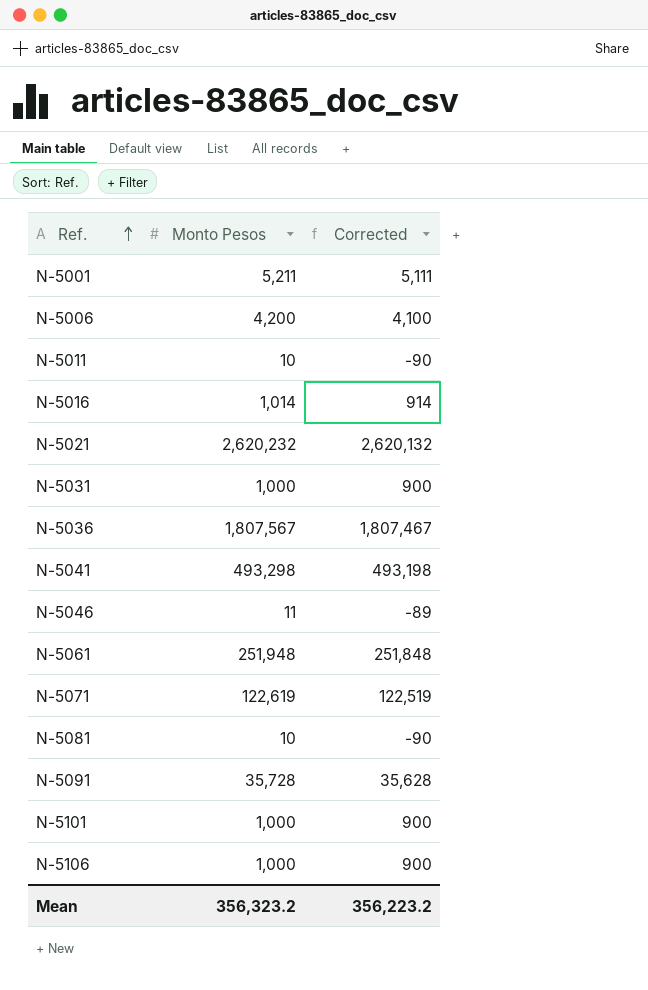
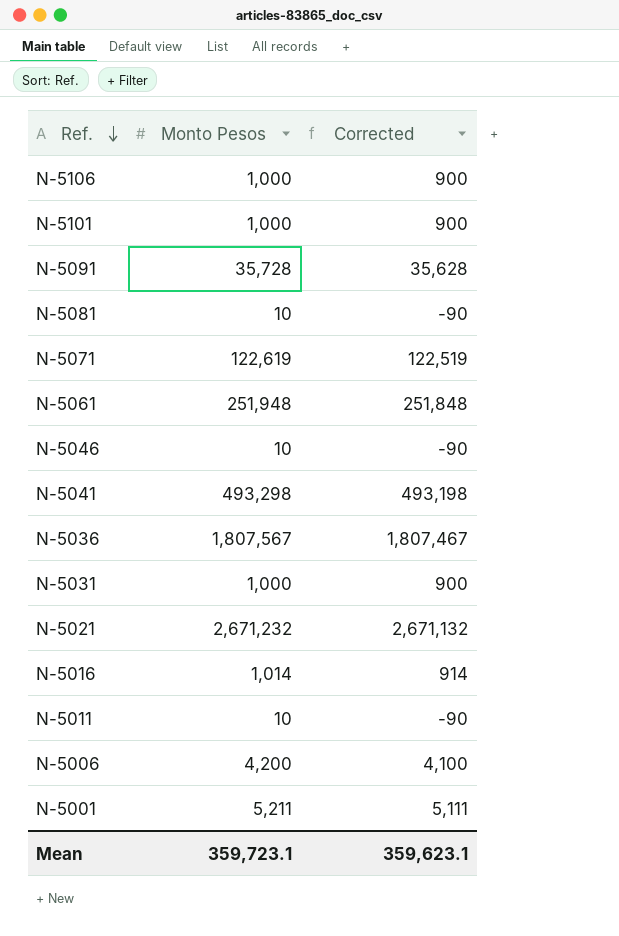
row order: Ref. ascending -> Ref. descending
N-5046 | Monto Pesos: 11 -> 10
N-5046 | Corrected: -89 -> -90
N-5021 | Monto Pesos: 2,620,232 -> 2,671,232
N-5021 | Corrected: 2,620,132 -> 2,671,132
Mean | Monto Pesos: 356,323.2 -> 359,723.1
Mean | Corrected: 356,223.2 -> 359,623.1

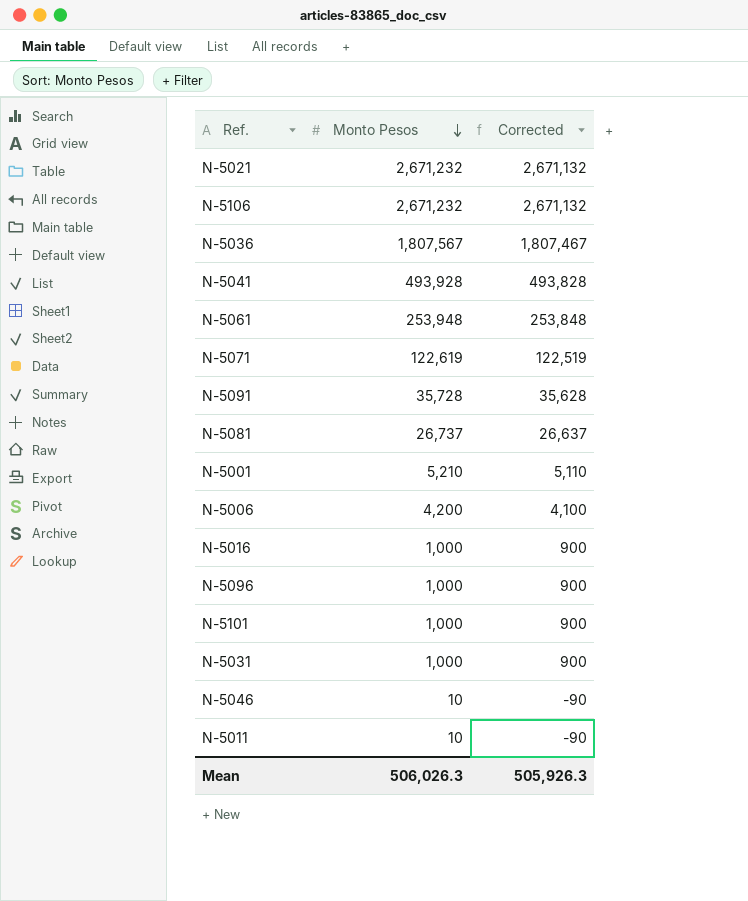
row order: Ref. descending -> Monto Pesos descending
N-5106 | Monto Pesos: 1,000 -> 2,671,232
N-5106 | Corrected: 900 -> 2,671,132
N-5041 | Monto Pesos: 493,298 -> 493,928
N-5041 | Corrected: 493,198 -> 493,828
N-5061 | Monto Pesos: 251,948 -> 253,948
N-5061 | Corrected: 251,848 -> 253,848
N-5081 | Monto Pesos: 10 -> 26,737
N-5081 | Corrected: -90 -> 26,637
N-5001 | Monto Pesos: 5,211 -> 5,210
N-5001 | Corrected: 5,111 -> 5,110
N-5016 | Monto Pesos: 1,014 -> 1,000
N-5016 | Corrected: 914 -> 900
row N-5096: none -> 1,000 | 900
Mean | Monto Pesos: 359,723.1 -> 506,026.3
Mean | Corrected: 359,623.1 -> 505,926.3

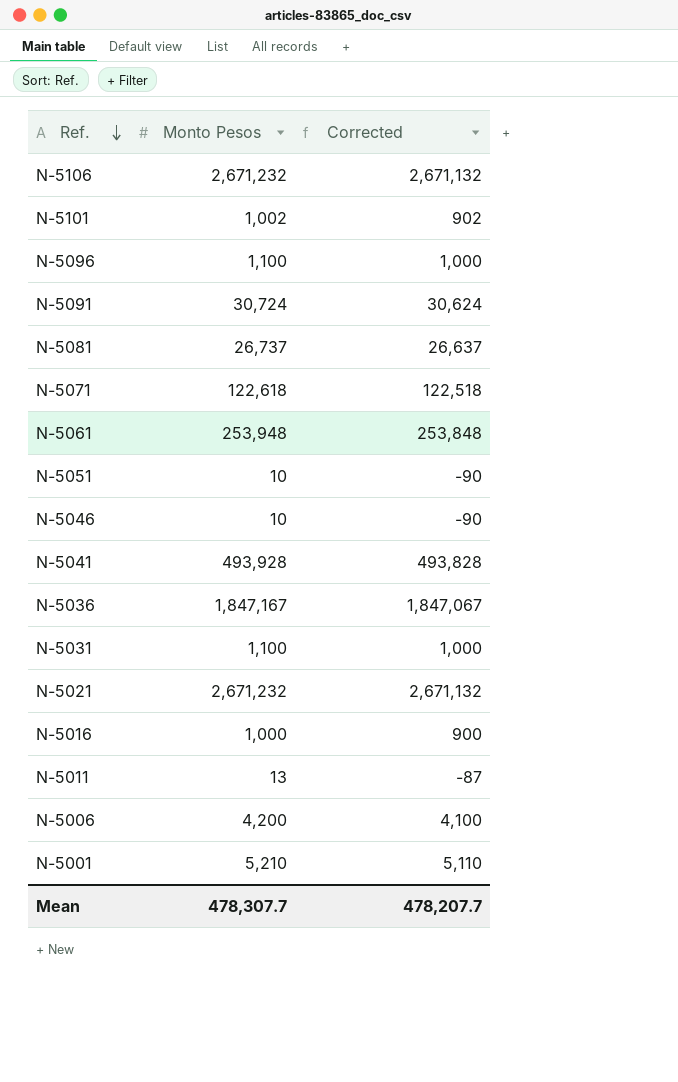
row order: Monto Pesos descending -> Ref. descending
N-5101 | Monto Pesos: 1,000 -> 1,002
N-5101 | Corrected: 900 -> 902
N-5096 | Monto Pesos: 1,000 -> 1,100
N-5096 | Corrected: 900 -> 1,000
N-5091 | Monto Pesos: 35,728 -> 30,724
N-5091 | Corrected: 35,628 -> 30,624
N-5071 | Monto Pesos: 122,619 -> 122,618
N-5071 | Corrected: 122,519 -> 122,518
row N-5051: none -> 10 | -90
N-5036 | Monto Pesos: 1,807,567 -> 1,847,167
N-5036 | Corrected: 1,807,467 -> 1,847,067
N-5031 | Monto Pesos: 1,000 -> 1,100
N-5031 | Corrected: 900 -> 1,000
N-5011 | Monto Pesos: 10 -> 13
N-5011 | Corrected: -90 -> -87
Mean | Monto Pesos: 506,026.3 -> 478,307.7
Mean | Corrected: 505,926.3 -> 478,207.7

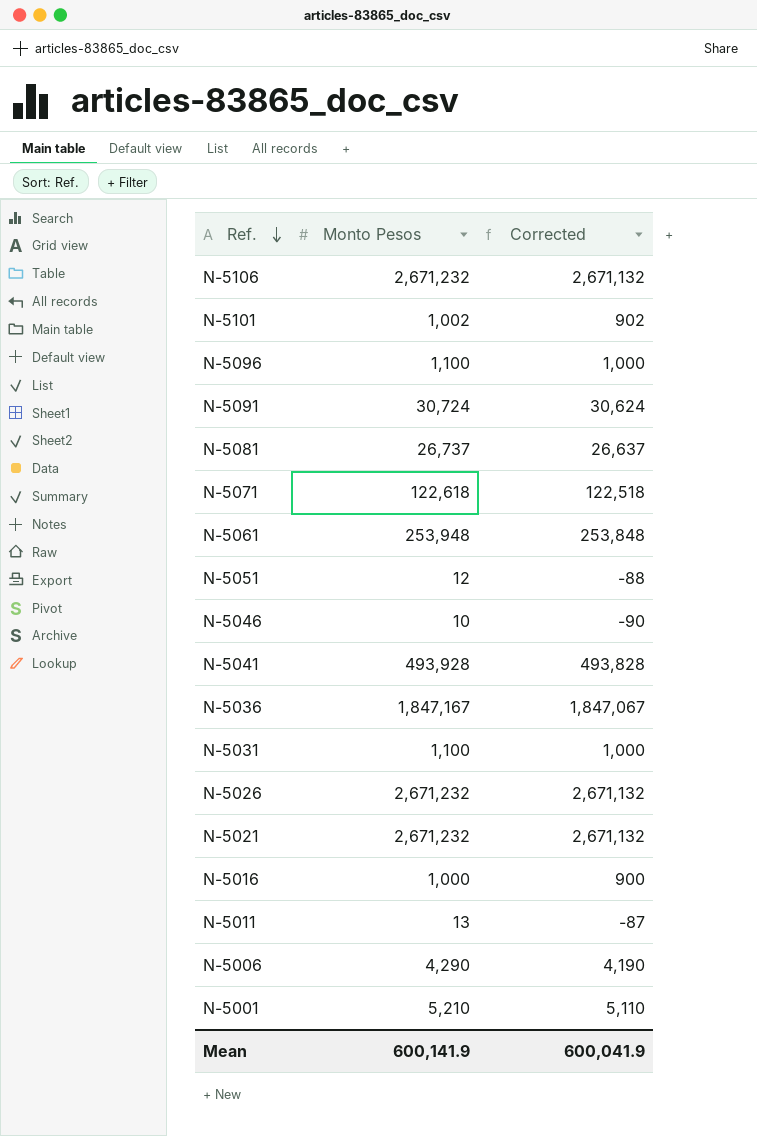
N-5051 | Monto Pesos: 10 -> 12
N-5051 | Corrected: -90 -> -88
row N-5026: none -> 2,671,232 | 2,671,132
N-5006 | Monto Pesos: 4,200 -> 4,290
N-5006 | Corrected: 4,100 -> 4,190
Mean | Monto Pesos: 478,307.7 -> 600,141.9
Mean | Corrected: 478,207.7 -> 600,041.9

